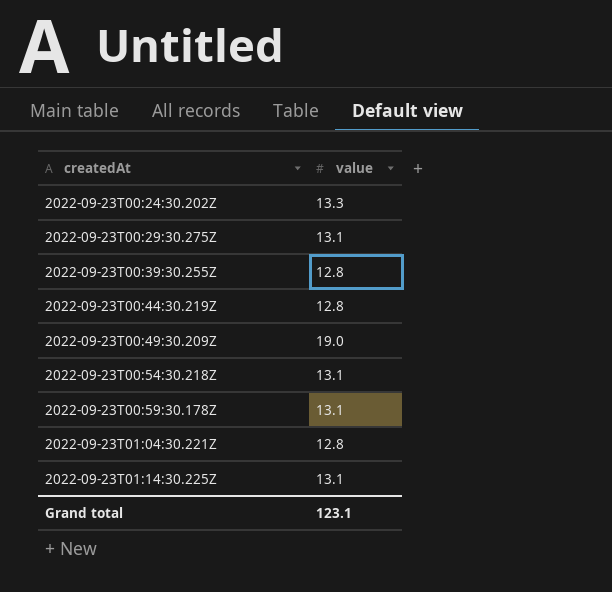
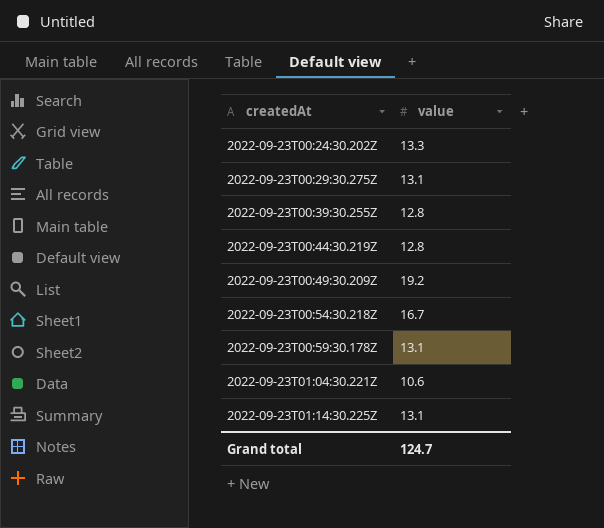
2022-09-23T00:49:30.209Z | value: 19.0 -> 19.2
2022-09-23T00:54:30.218Z | value: 13.1 -> 16.7
2022-09-23T01:04:30.221Z | value: 12.8 -> 10.6
Grand total | value: 123.1 -> 124.7

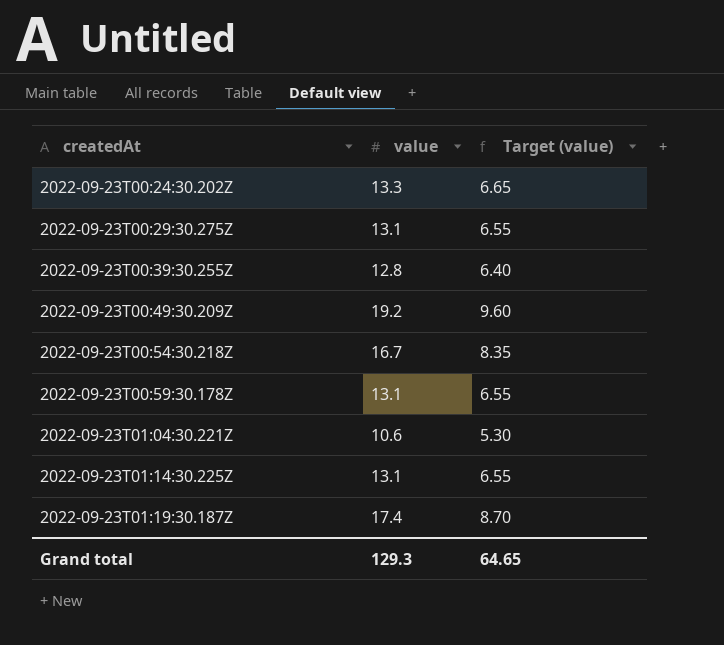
column Target (value) | formula: none -> [value] * 0.5
row 2022-09-23T00:44:30.219Z: 12.8 -> none
row 2022-09-23T01:19:30.187Z: none -> 17.4 | 8.70
Grand total | value: 124.7 -> 129.3

